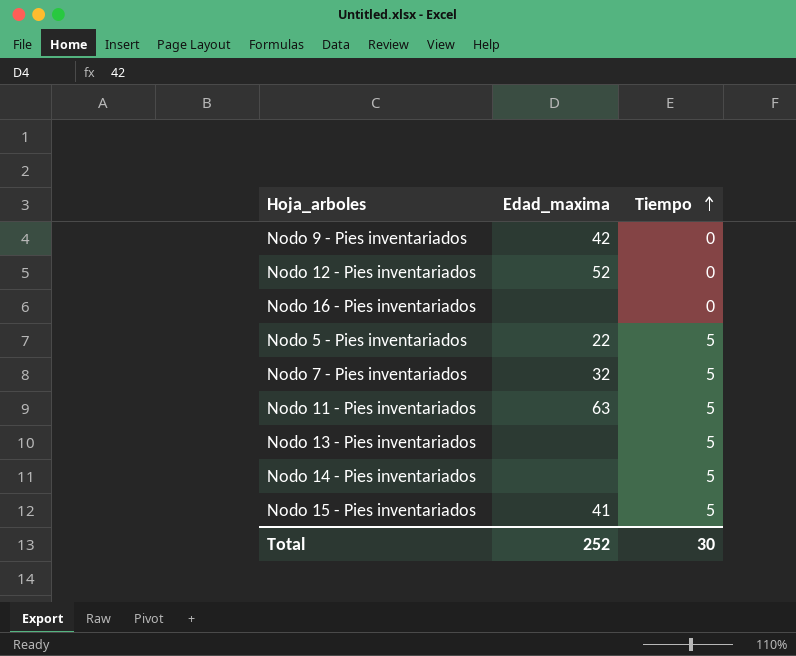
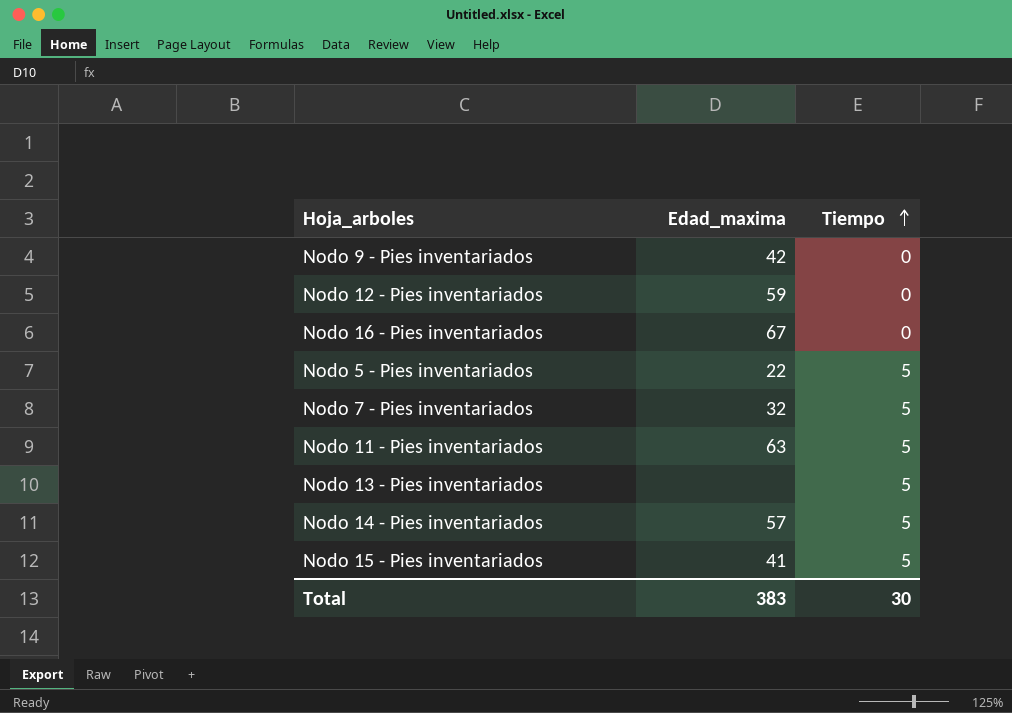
Nodo 12 - Pies inventariados | Edad_maxima: 52 -> 59
Nodo 16 - Pies inventariados | Edad_maxima: none -> 67
Nodo 14 - Pies inventariados | Edad_maxima: none -> 57
Total | Edad_maxima: 252 -> 383

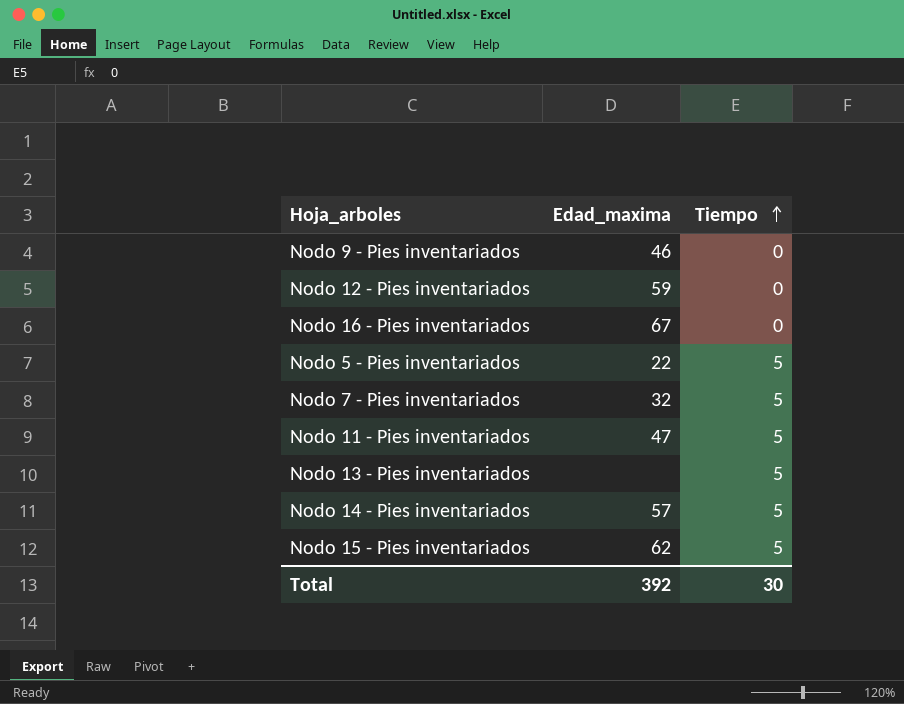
Nodo 9 - Pies inventariados | Edad_maxima: 42 -> 46
Nodo 11 - Pies inventariados | Edad_maxima: 63 -> 47
Nodo 15 - Pies inventariados | Edad_maxima: 41 -> 62
Total | Edad_maxima: 383 -> 392

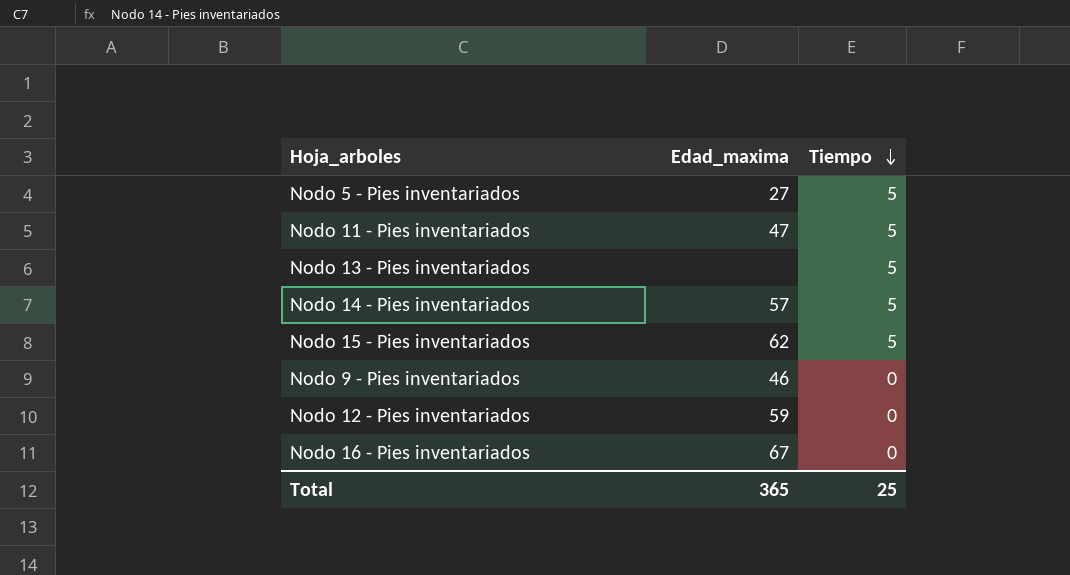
row order: Tiempo ascending -> Tiempo descending
row Nodo 7 - Pies inventariados: 32 | 5 -> none
Nodo 5 - Pies inventariados | Edad_maxima: 22 -> 27
Total | Edad_maxima: 392 -> 365
Total | Tiempo: 30 -> 25

